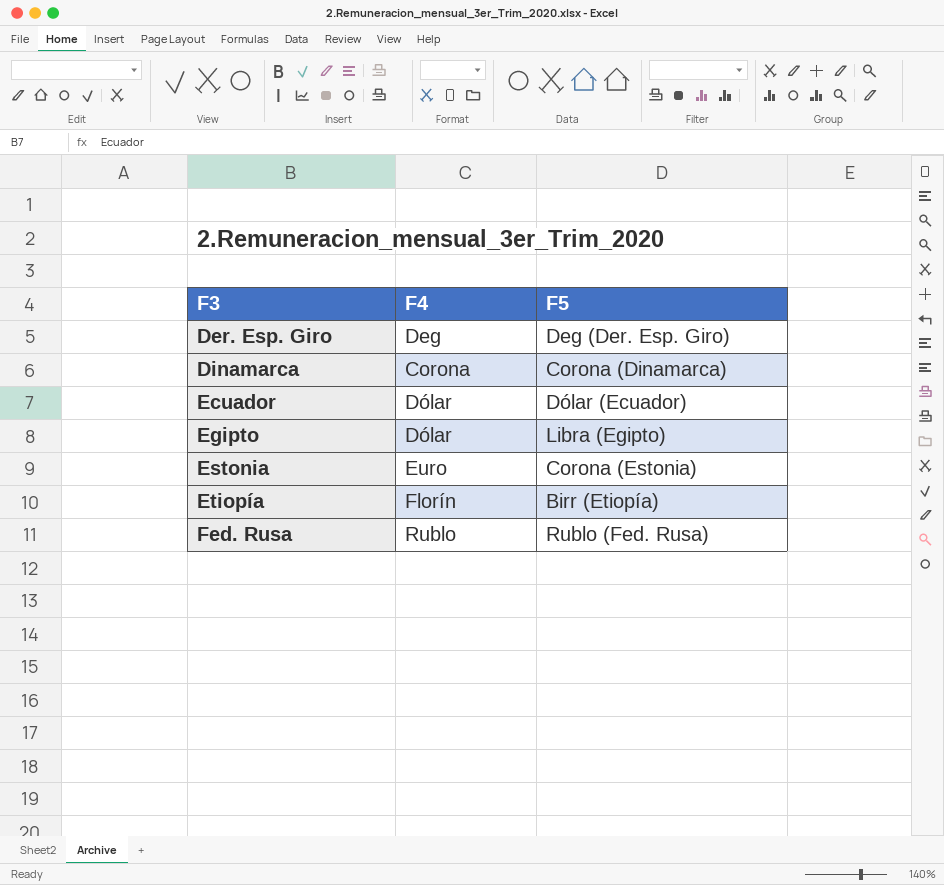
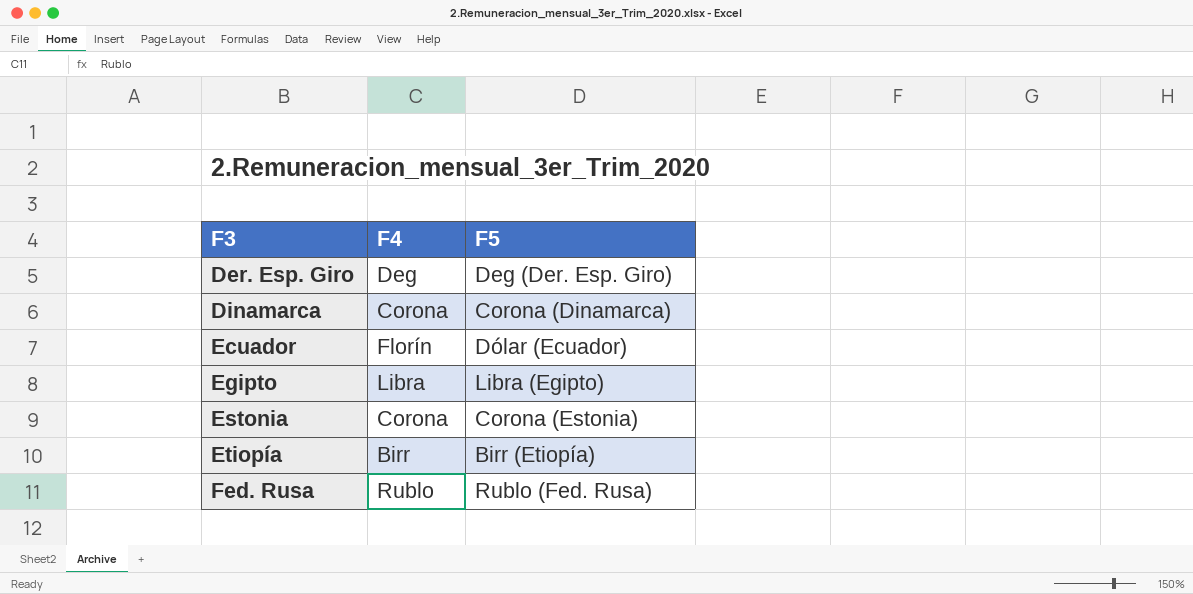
Ecuador | F4: Dólar -> Florín
Egipto | F4: Dólar -> Libra
Estonia | F4: Euro -> Corona
Etiopía | F4: Florín -> Birr

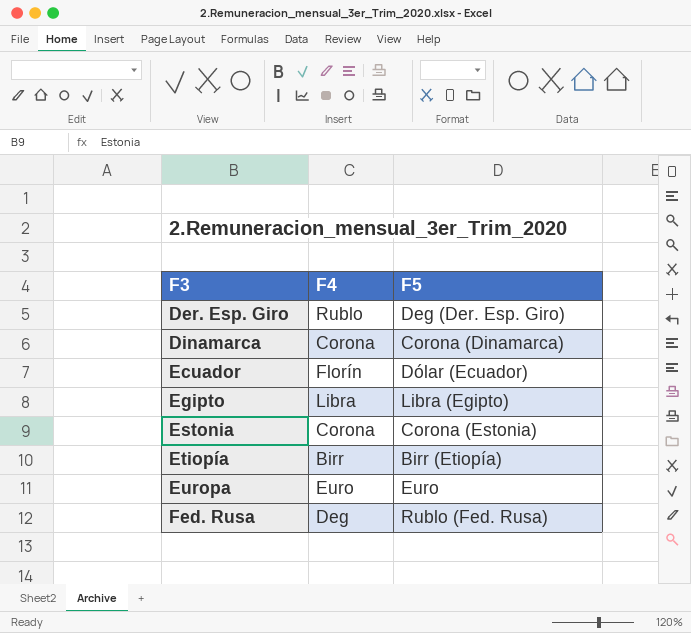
Der. Esp. Giro | F4: Deg -> Rublo
row Europa: none -> Euro | Euro
Fed. Rusa | F4: Rublo -> Deg

